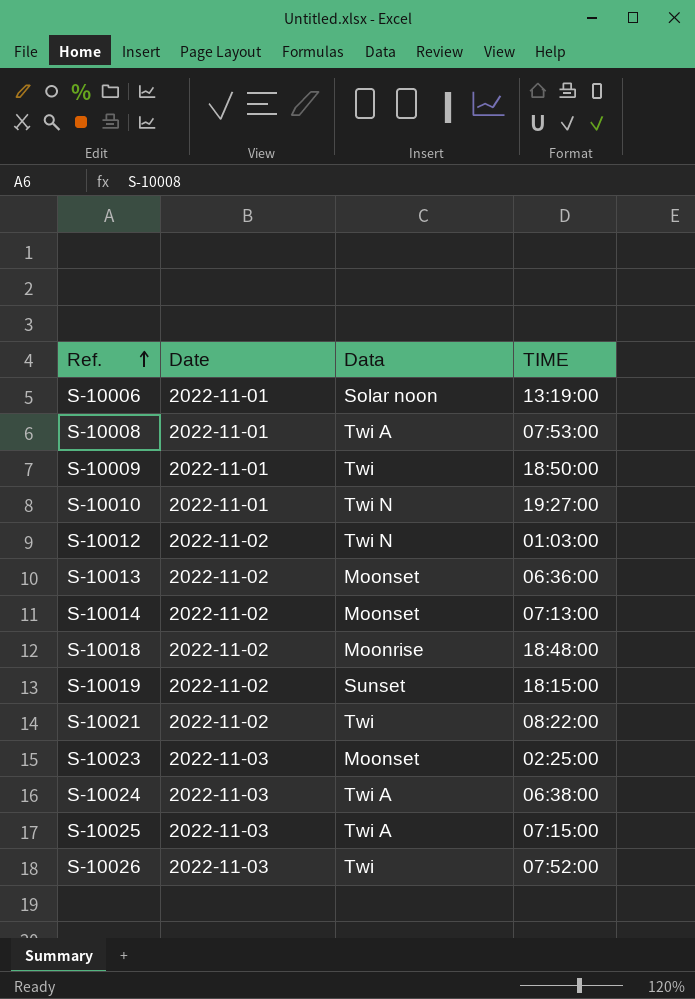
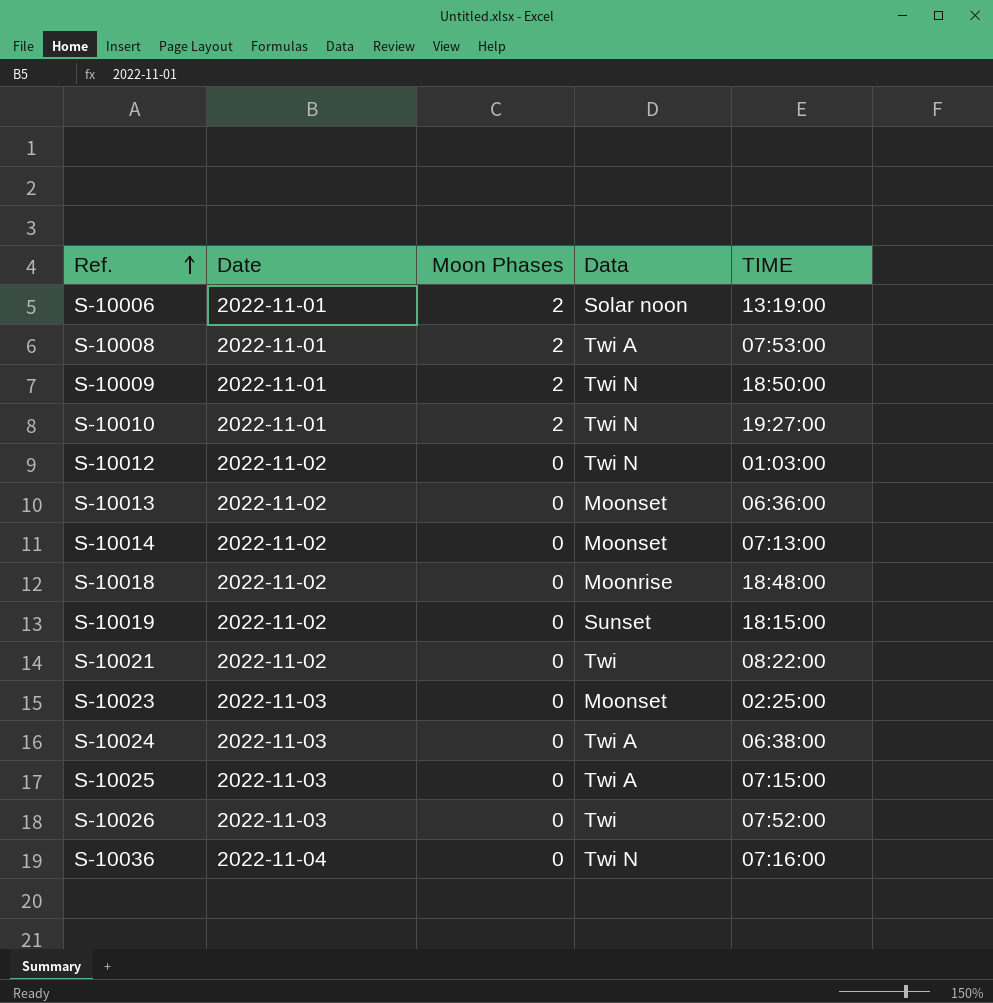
column Moon Phases | position: none -> 3
S-10009 | Data: Twi -> Twi N
row S-10036: none -> 2022-11-04 | 0 | Twi N | 07:16:00

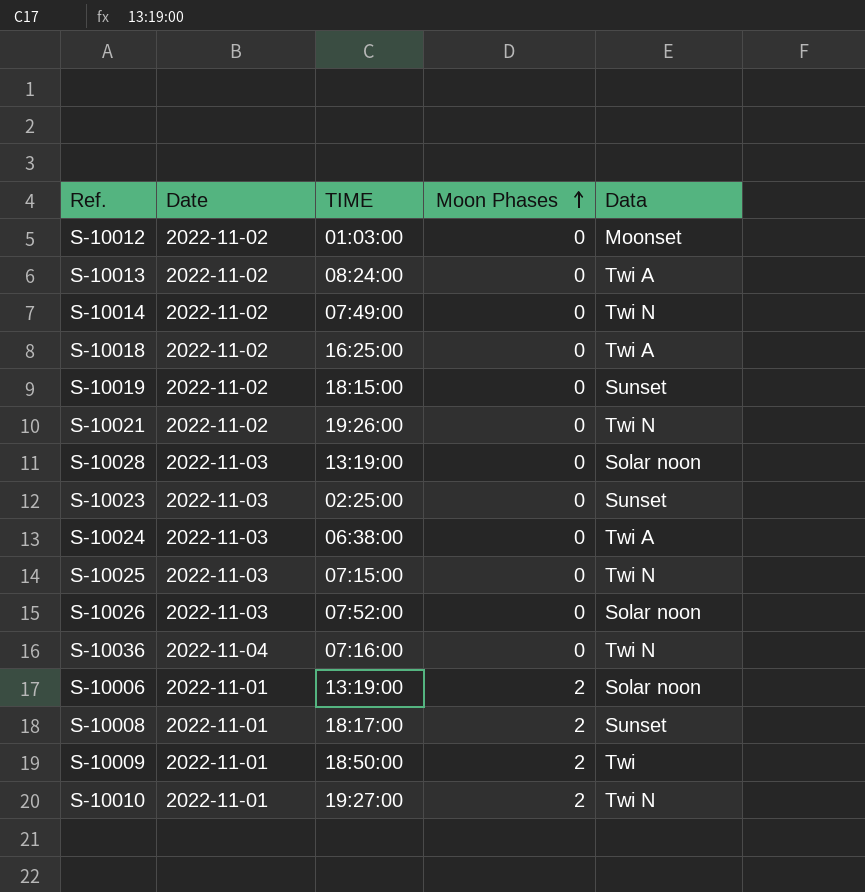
row order: Ref. ascending -> Moon Phases ascending
column TIME | position: 5 -> 3
S-10012 | Data: Twi N -> Moonset
S-10013 | TIME: 06:36:00 -> 08:24:00
S-10013 | Data: Moonset -> Twi A
S-10014 | TIME: 07:13:00 -> 07:49:00
S-10014 | Data: Moonset -> Twi N
S-10018 | TIME: 18:48:00 -> 16:25:00
S-10018 | Data: Moonrise -> Twi A
S-10021 | TIME: 08:22:00 -> 19:26:00
S-10021 | Data: Twi -> Twi N
row S-10028: none -> 2022-11-03 | 13:19:00 | 0 | Solar noon
S-10023 | Data: Moonset -> Sunset
S-10025 | Data: Twi A -> Twi N
S-10026 | Data: Twi -> Solar noon
S-10008 | TIME: 07:53:00 -> 18:17:00
S-10008 | Data: Twi A -> Sunset
S-10009 | Data: Twi N -> Twi

